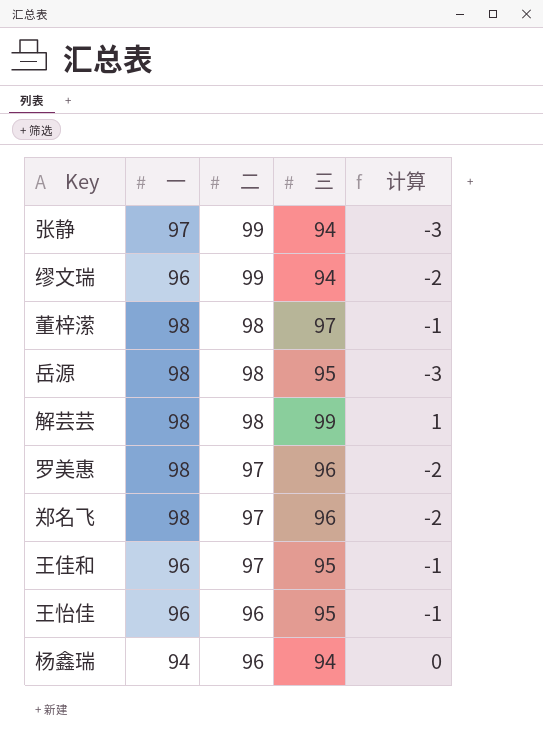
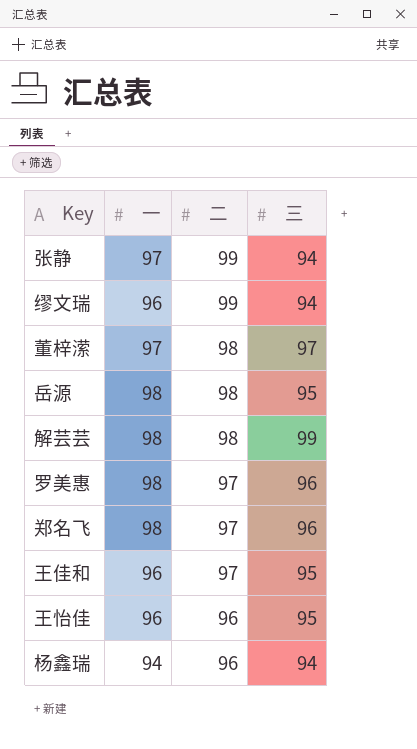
column 计算 | formula: [三] - [一] -> none
董梓潆 | 一: 98 -> 97

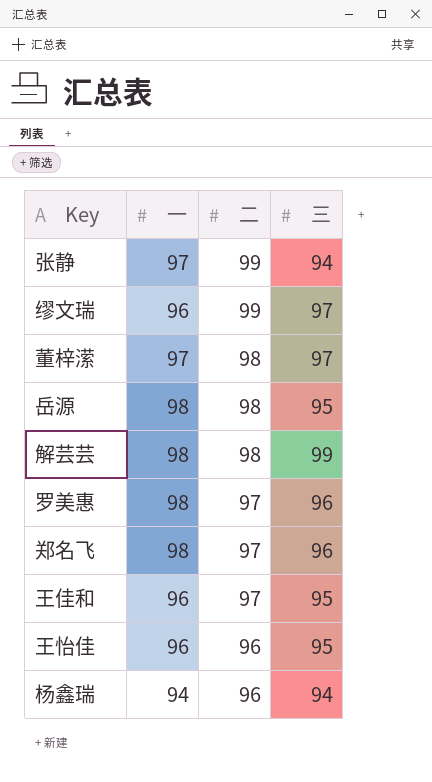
缪文瑞 | 三: 94 -> 97

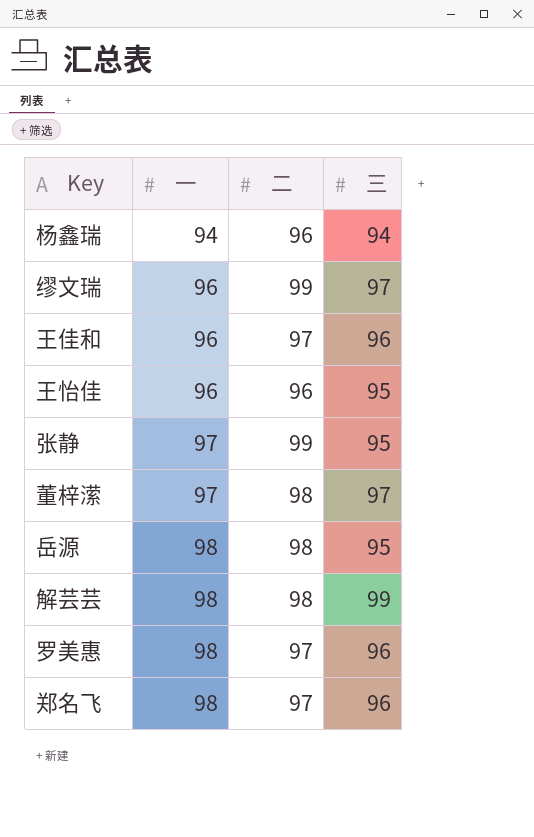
row order: 二 descending -> 一 ascending
王佳和 | 三: 95 -> 96
张静 | 三: 94 -> 95

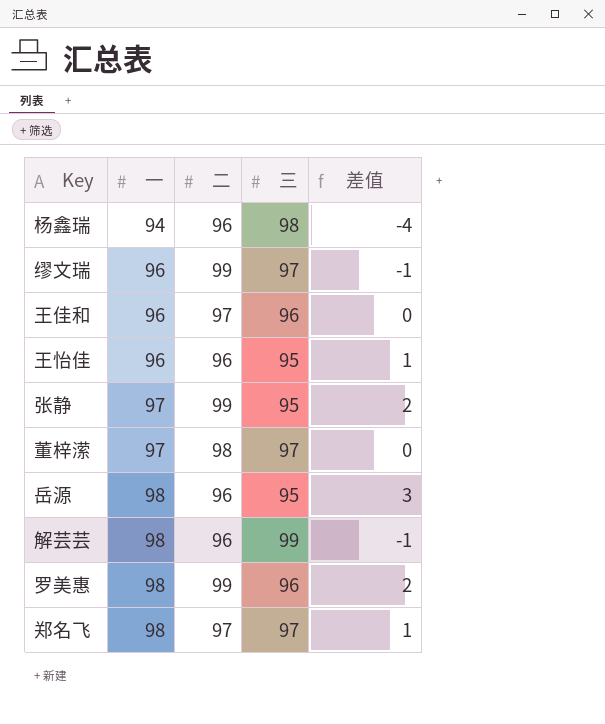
column 差值 | formula: none -> [一] - [三]
杨鑫瑞 | 三: 94 -> 98
岳源 | 二: 98 -> 96
解芸芸 | 二: 98 -> 96
罗美惠 | 二: 97 -> 99
郑名飞 | 三: 96 -> 97

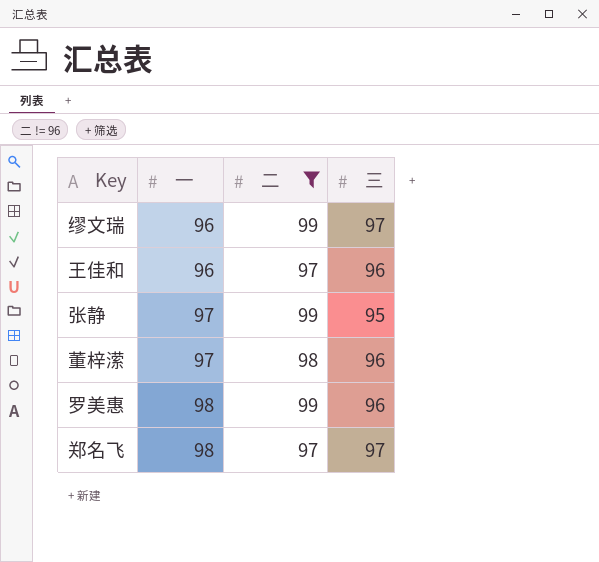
filter: none -> 二 != 96
column 差值 | formula: [一] - [三] -> none
董梓潆 | 三: 97 -> 96

